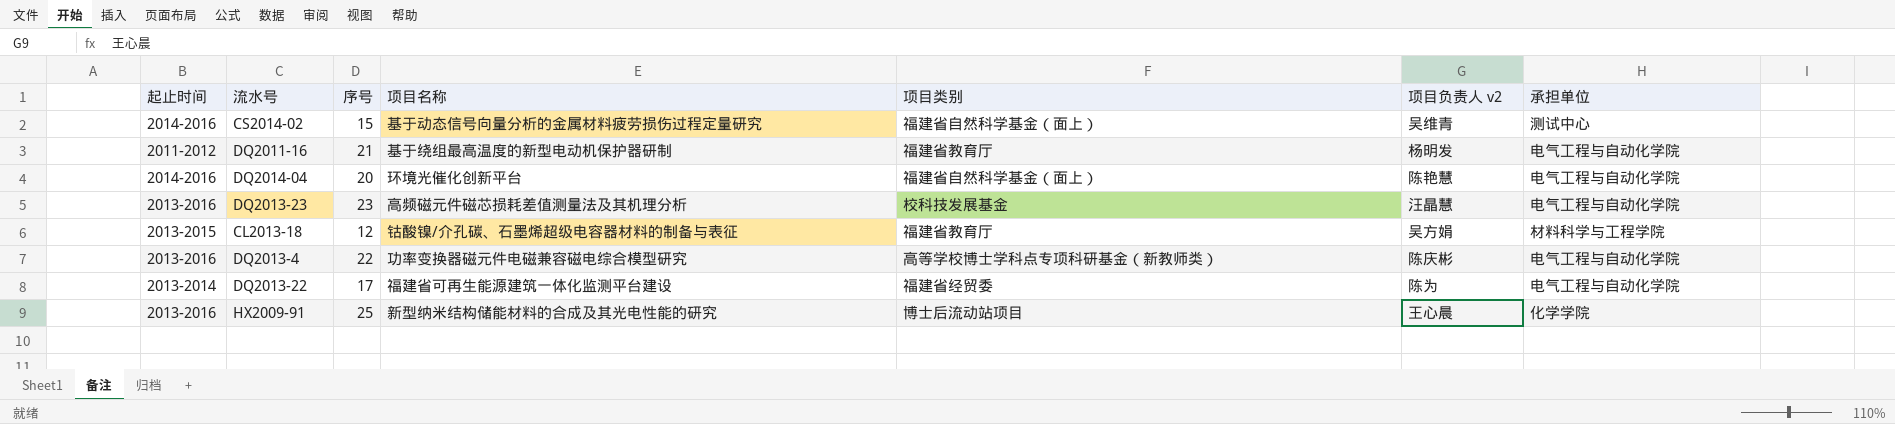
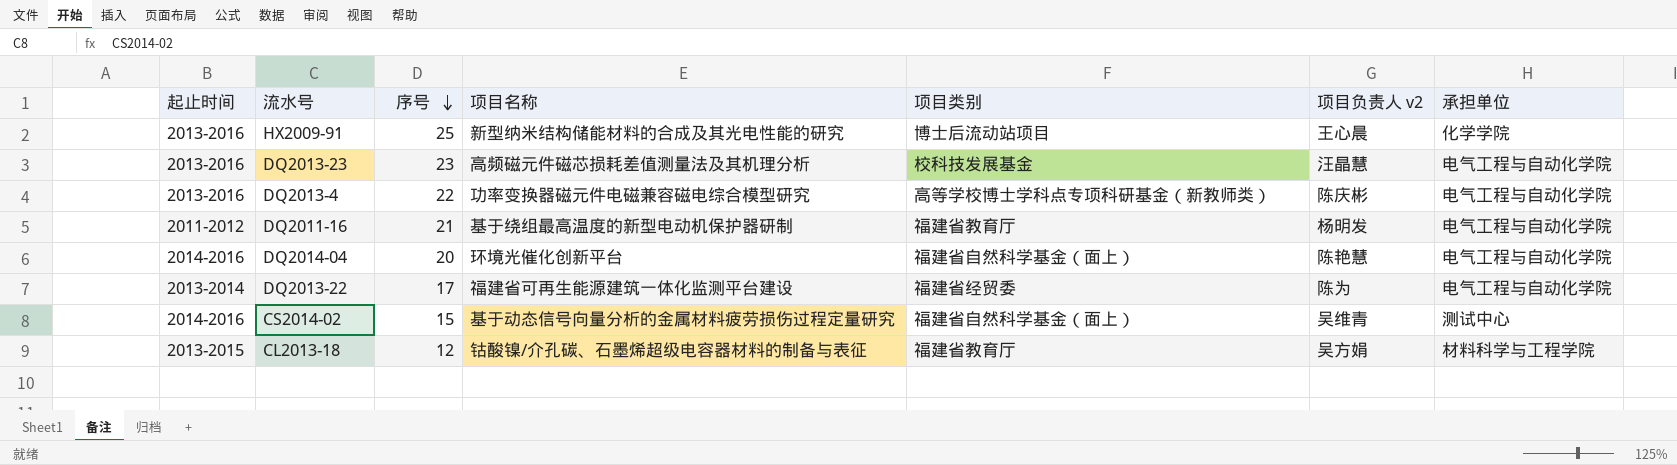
row order: none -> 序号 descending

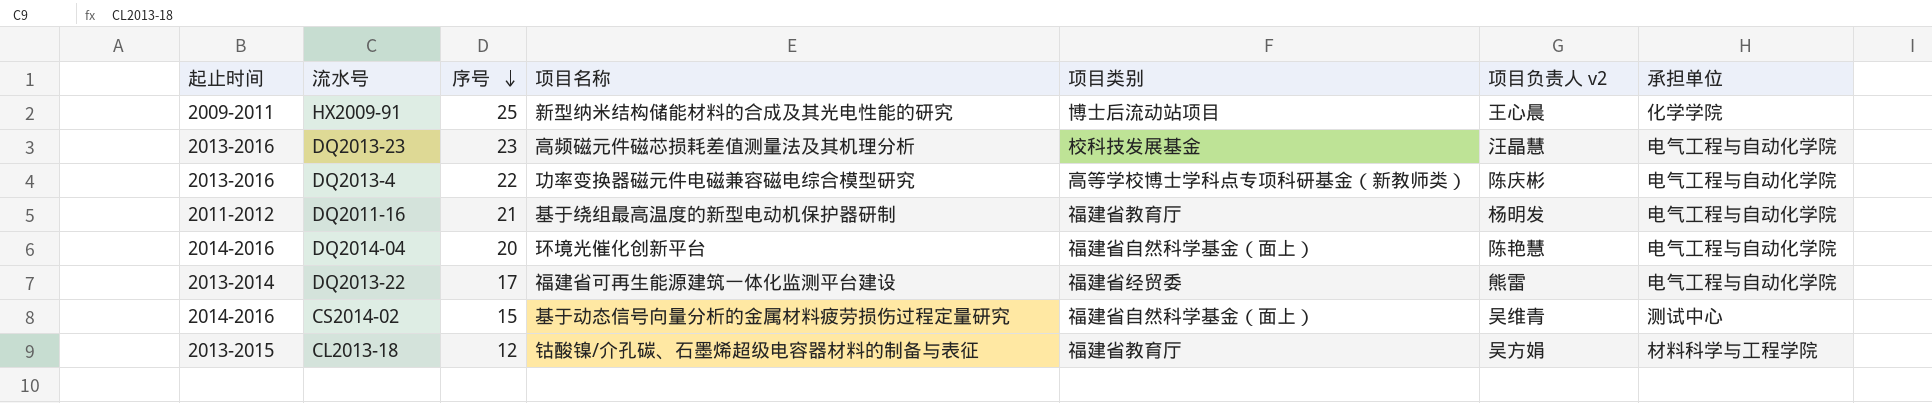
HX2009-91 | 起止时间: 2013-2016 -> 2009-2011
DQ2013-22 | 项目负责人 v2: 陈为 -> 熊雷

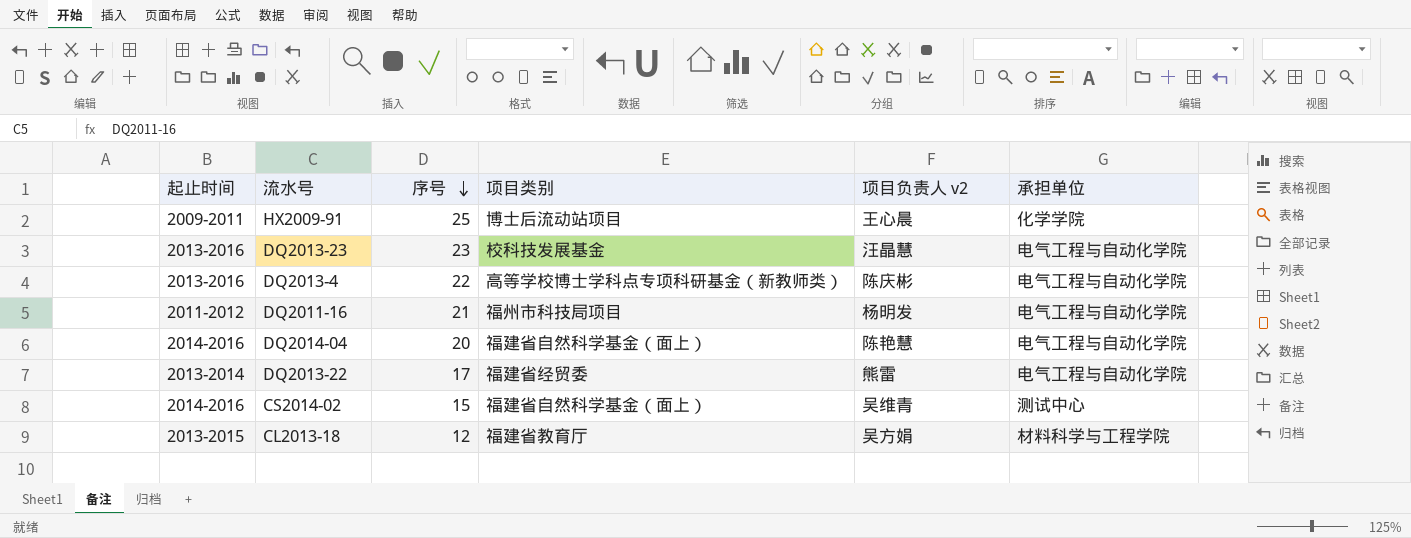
column 项目名称 | position: 4 -> none
DQ2011-16 | 项目类别: 福建省教育厅 -> 福州市科技局项目

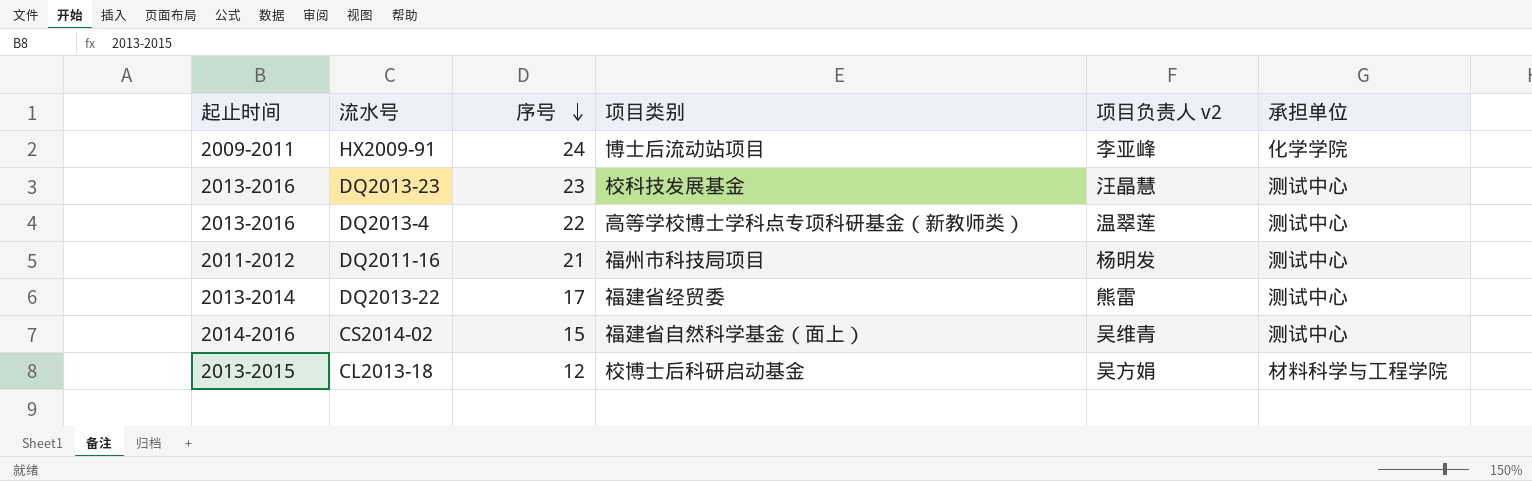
row DQ2014-04: 2014-2016 | 20 | 福建省自然科学基金（面上） | 陈艳慧 | 电气工程与自动化学院 -> none
HX2009-91 | 序号: 25 -> 24
HX2009-91 | 项目负责人 v2: 王心晨 -> 李亚峰
DQ2013-23 | 承担单位: 电气工程与自动化学院 -> 测试中心
DQ2013-4 | 项目负责人 v2: 陈庆彬 -> 温翠莲
DQ2013-4 | 承担单位: 电气工程与自动化学院 -> 测试中心
DQ2011-16 | 承担单位: 电气工程与自动化学院 -> 测试中心
DQ2013-22 | 承担单位: 电气工程与自动化学院 -> 测试中心
CL2013-18 | 项目类别: 福建省教育厅 -> 校博士后科研启动基金

